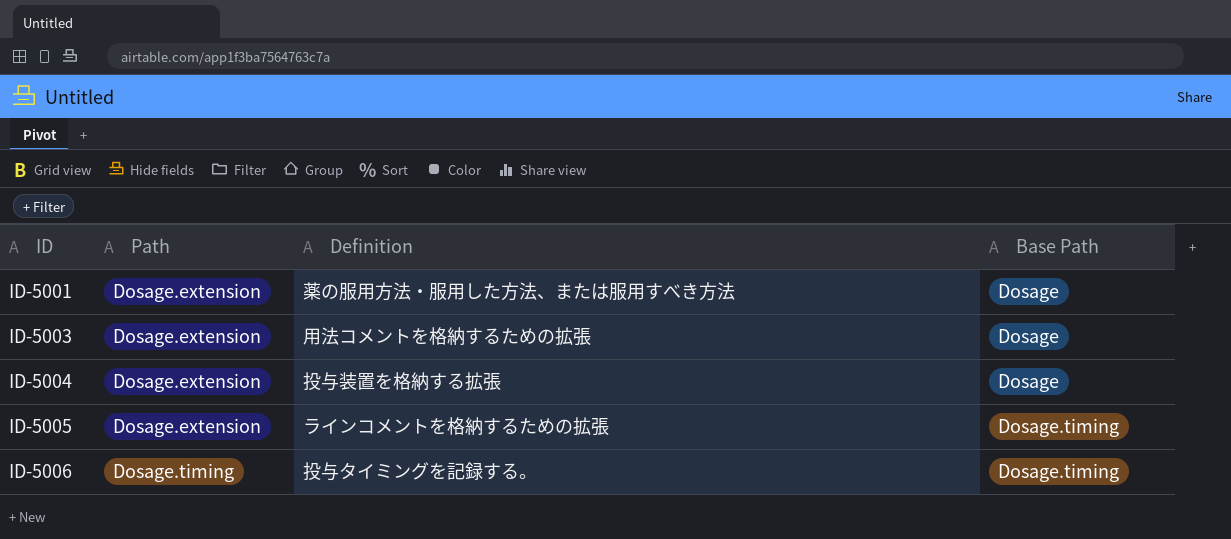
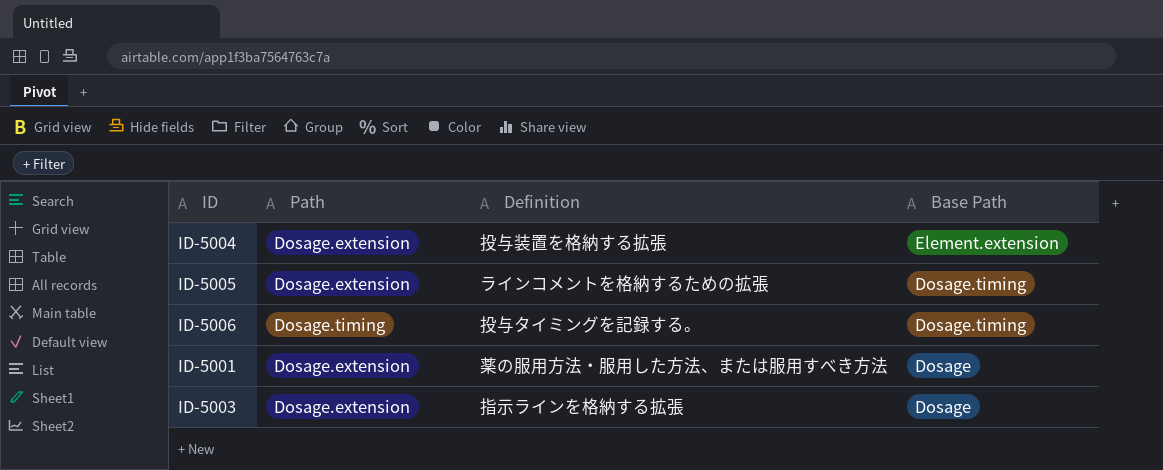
row order: ID ascending -> Base Path descending
ID-5004 | Base Path: Dosage -> Element.extension
ID-5003 | Definition: 用法コメントを格納するための拡張 -> 指示ラインを格納する拡張

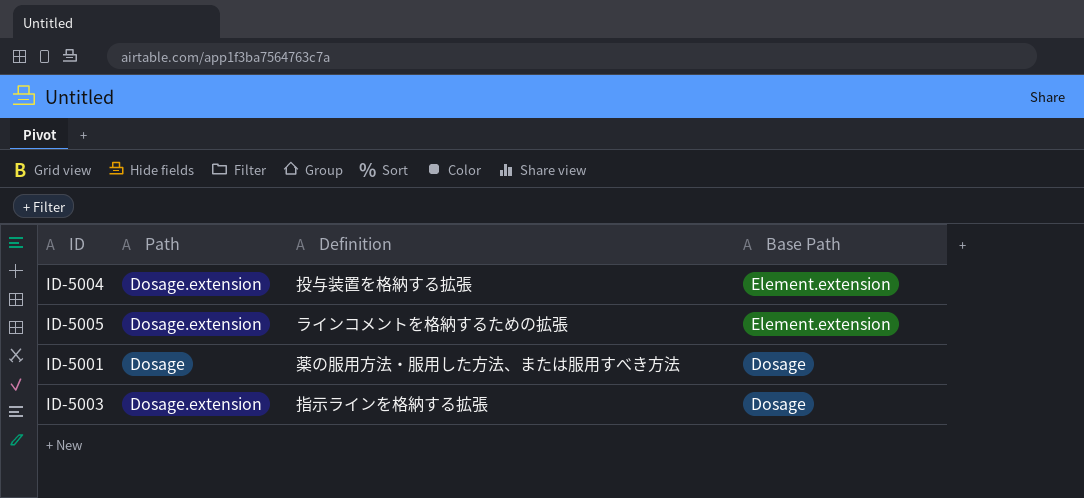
row ID-5006: Dosage.timing | 投与タイミングを記録する。 | Dosage.timing -> none
ID-5005 | Base Path: Dosage.timing -> Element.extension
ID-5001 | Path: Dosage.extension -> Dosage

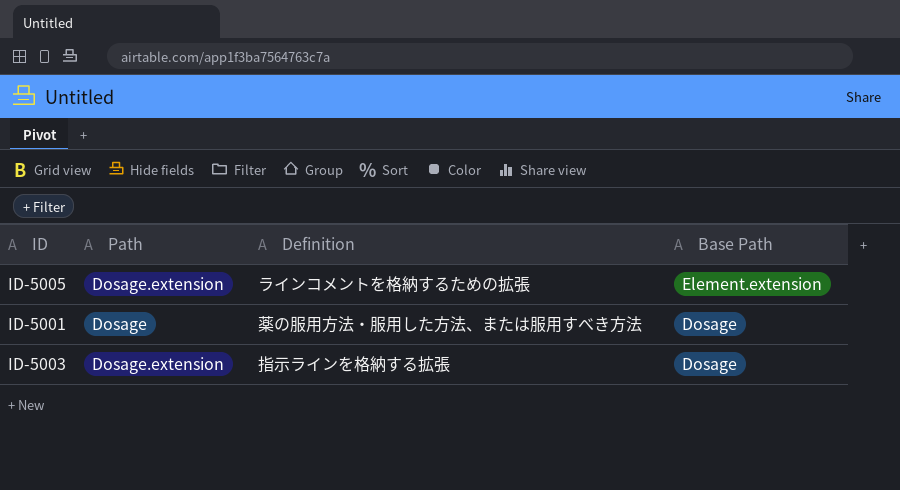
row ID-5004: Dosage.extension | 投与装置を格納する拡張 | Element.extension -> none

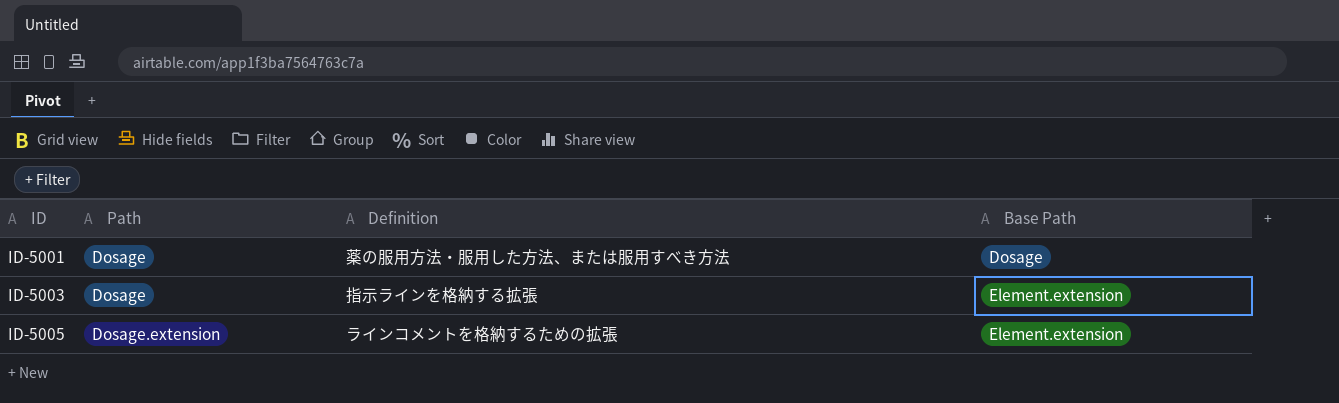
row order: Base Path descending -> ID ascending
ID-5003 | Path: Dosage.extension -> Dosage
ID-5003 | Base Path: Dosage -> Element.extension

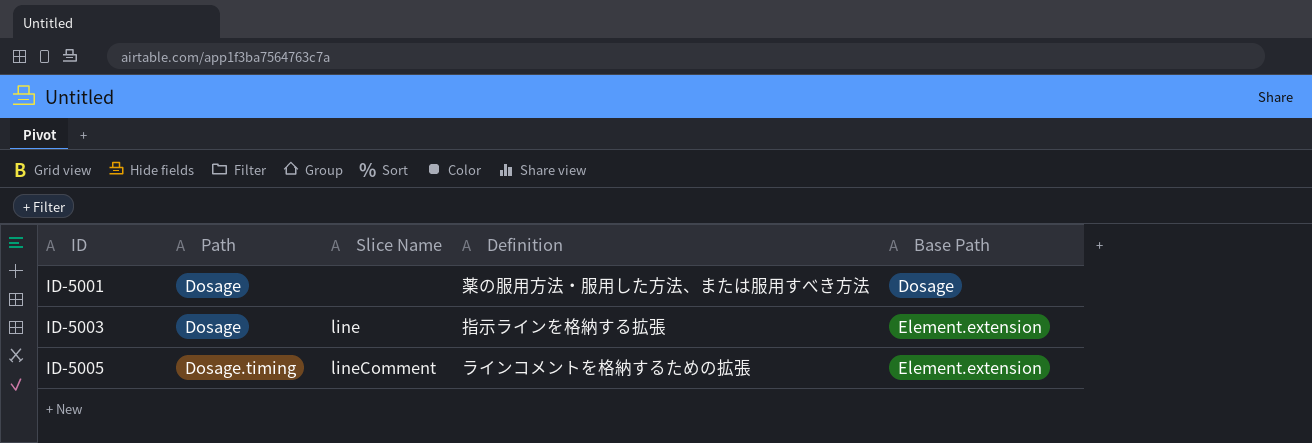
column Slice Name | position: none -> 3
ID-5005 | Path: Dosage.extension -> Dosage.timing

